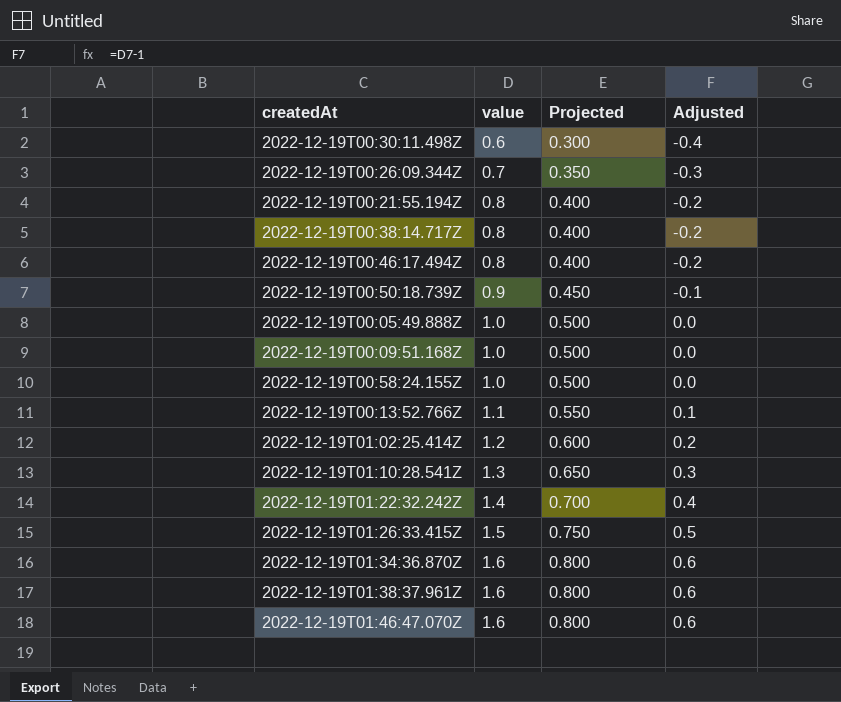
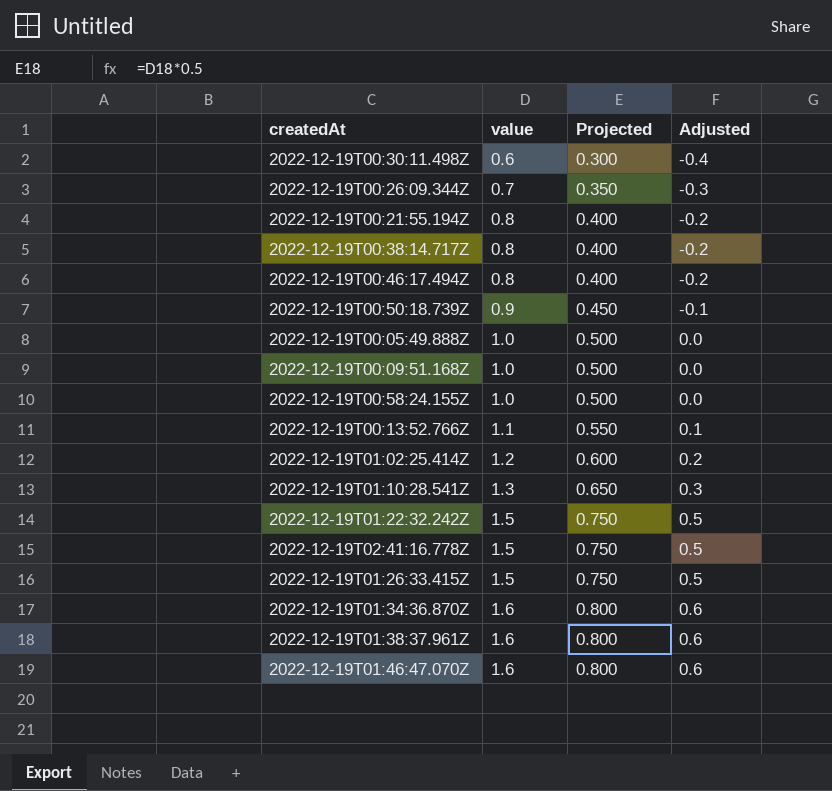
2022-12-19T01:22:32.242Z | value: 1.4 -> 1.5
2022-12-19T01:22:32.242Z | Projected: 0.700 -> 0.750
2022-12-19T01:22:32.242Z | Adjusted: 0.4 -> 0.5
row 2022-12-19T02:41:16.778Z: none -> 1.5 | 0.750 | 0.5

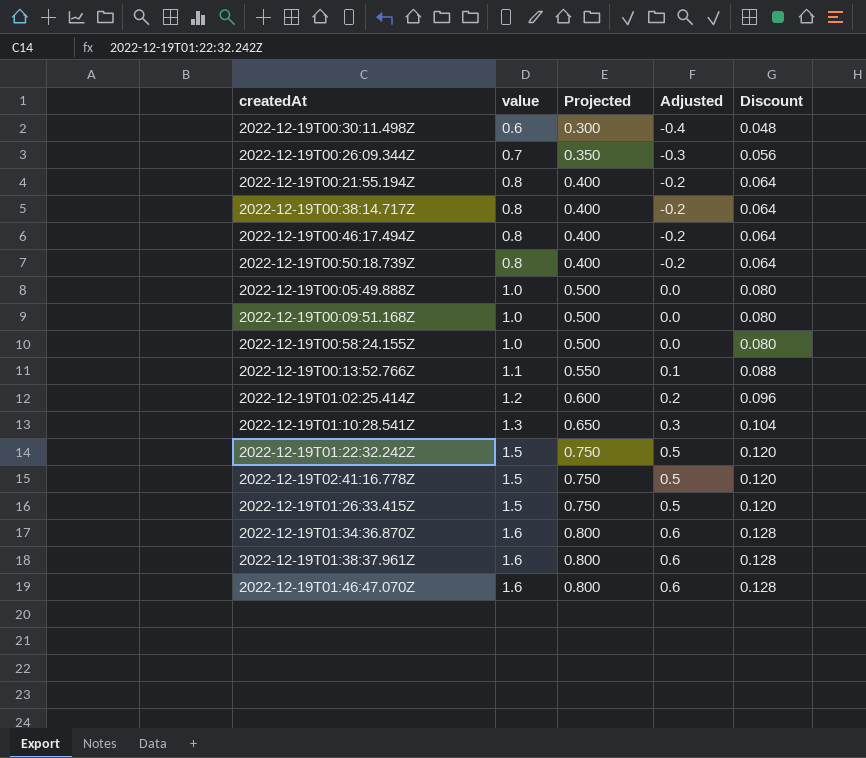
column Discount | formula: none -> [value] * 0.08
2022-12-19T00:50:18.739Z | value: 0.9 -> 0.8
2022-12-19T00:50:18.739Z | Projected: 0.450 -> 0.400
2022-12-19T00:50:18.739Z | Adjusted: -0.1 -> -0.2

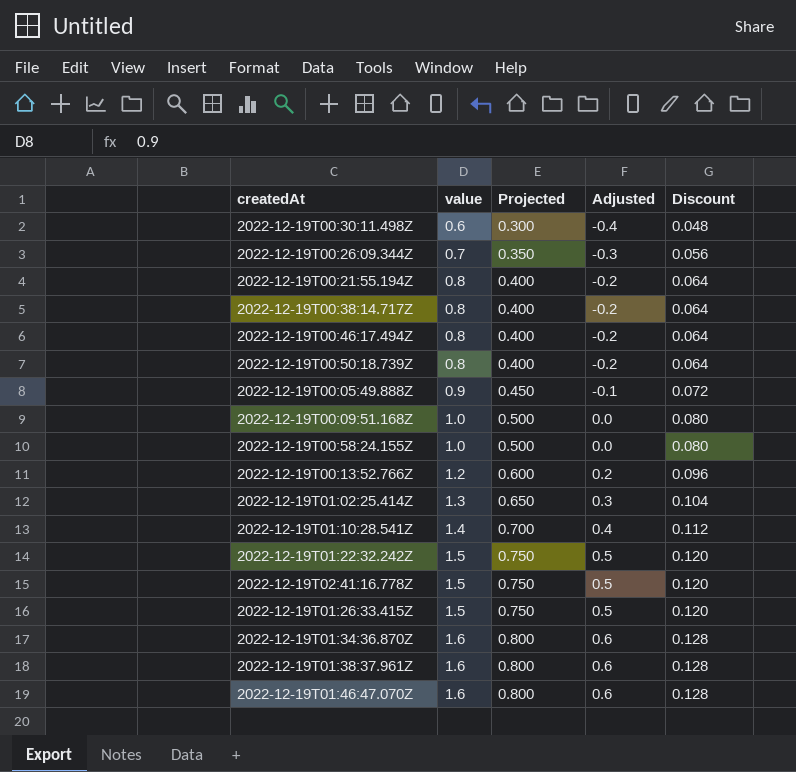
2022-12-19T00:05:49.888Z | value: 1.0 -> 0.9
2022-12-19T00:05:49.888Z | Projected: 0.500 -> 0.450
2022-12-19T00:05:49.888Z | Adjusted: 0.0 -> -0.1
2022-12-19T00:05:49.888Z | Discount: 0.080 -> 0.072
2022-12-19T00:13:52.766Z | value: 1.1 -> 1.2
2022-12-19T00:13:52.766Z | Projected: 0.550 -> 0.600
2022-12-19T00:13:52.766Z | Adjusted: 0.1 -> 0.2
2022-12-19T00:13:52.766Z | Discount: 0.088 -> 0.096
2022-12-19T01:02:25.414Z | value: 1.2 -> 1.3
2022-12-19T01:02:25.414Z | Projected: 0.600 -> 0.650
2022-12-19T01:02:25.414Z | Adjusted: 0.2 -> 0.3
2022-12-19T01:02:25.414Z | Discount: 0.096 -> 0.104
2022-12-19T01:10:28.541Z | value: 1.3 -> 1.4
2022-12-19T01:10:28.541Z | Projected: 0.650 -> 0.700
2022-12-19T01:10:28.541Z | Adjusted: 0.3 -> 0.4
2022-12-19T01:10:28.541Z | Discount: 0.104 -> 0.112

